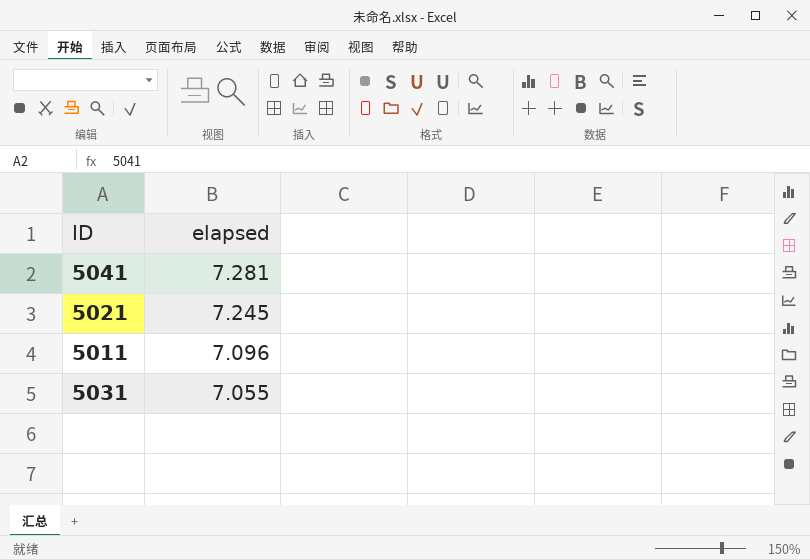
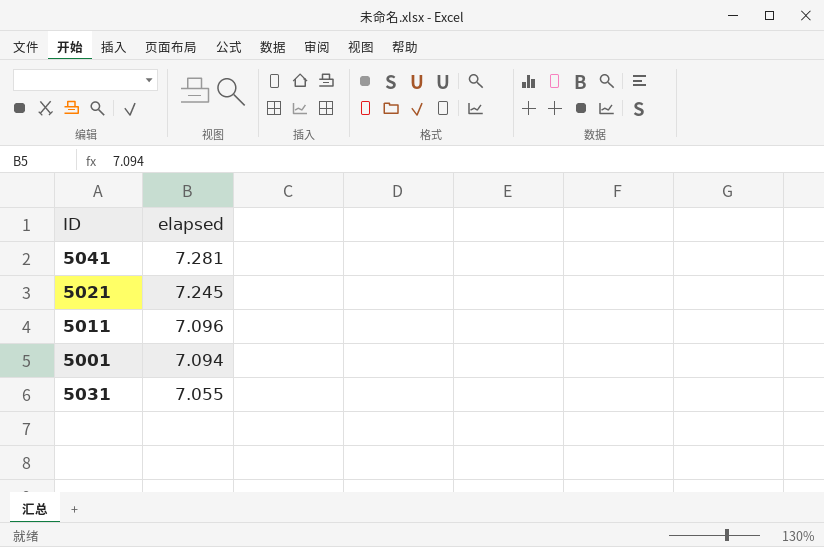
row 5001: none -> 7.094

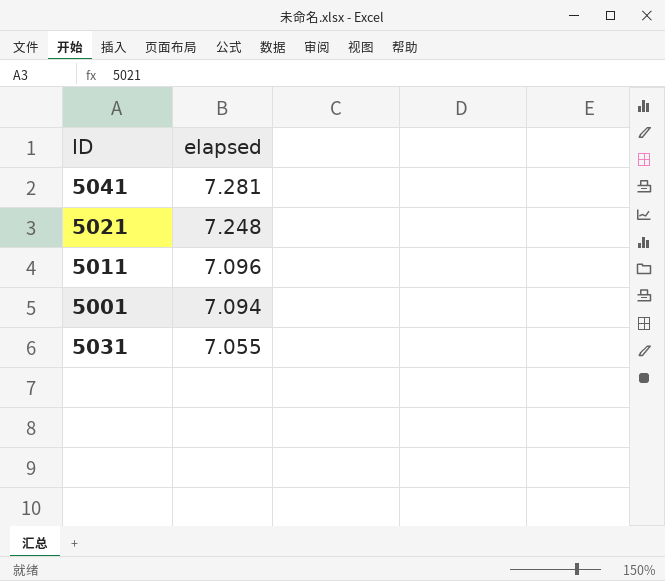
5021 | elapsed: 7.245 -> 7.248

